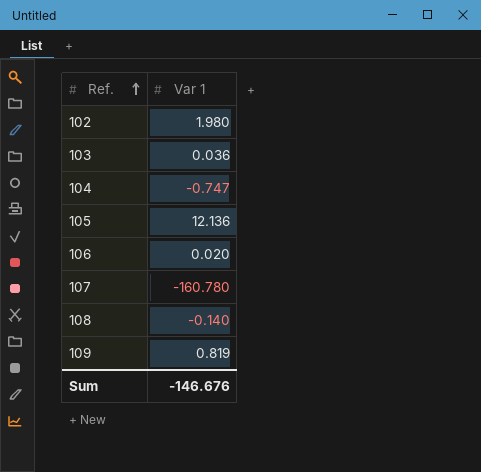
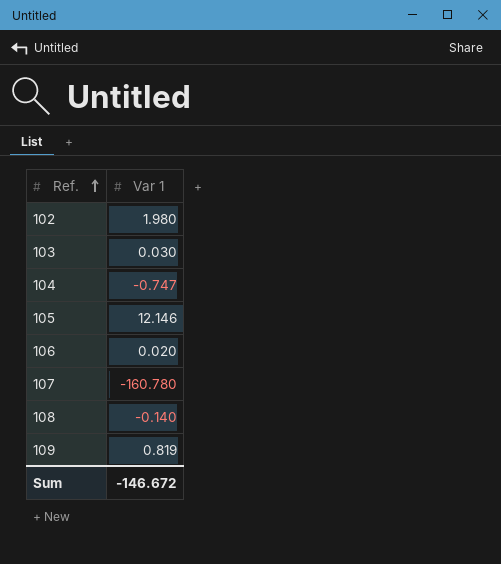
103 | Var 1: 0.036 -> 0.030
105 | Var 1: 12.136 -> 12.146
Sum | Var 1: -146.676 -> -146.672

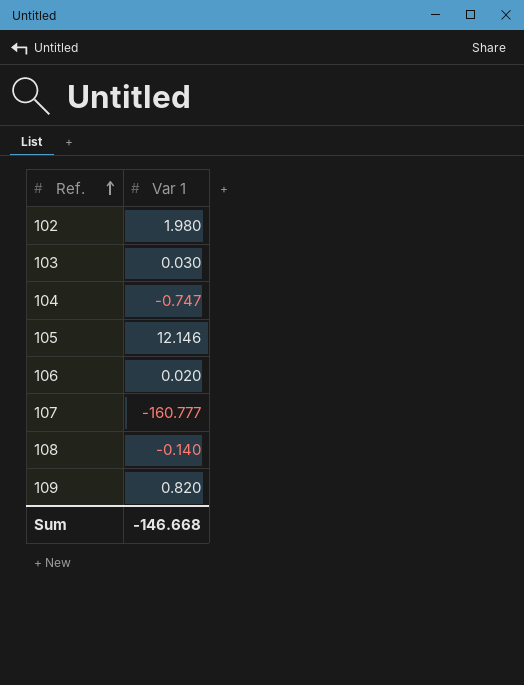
107 | Var 1: -160.780 -> -160.777
109 | Var 1: 0.819 -> 0.820
Sum | Var 1: -146.672 -> -146.668

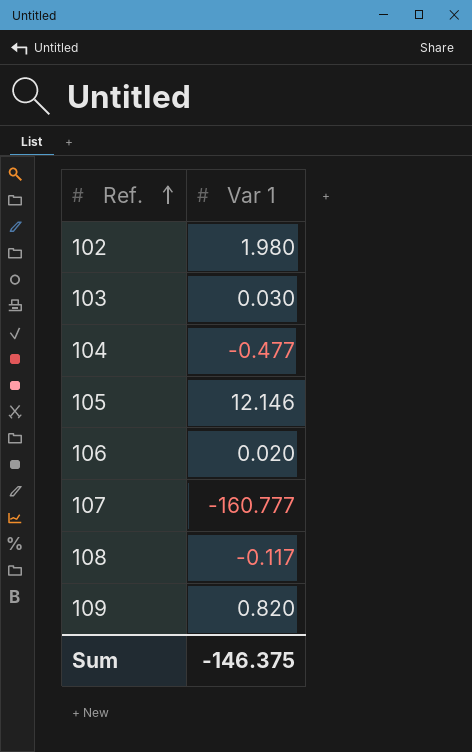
104 | Var 1: -0.747 -> -0.477
108 | Var 1: -0.140 -> -0.117
Sum | Var 1: -146.668 -> -146.375

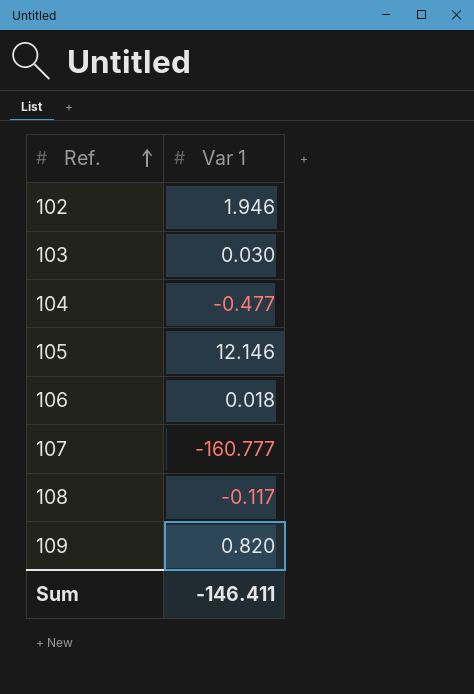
102 | Var 1: 1.980 -> 1.946
106 | Var 1: 0.020 -> 0.018
Sum | Var 1: -146.375 -> -146.411

